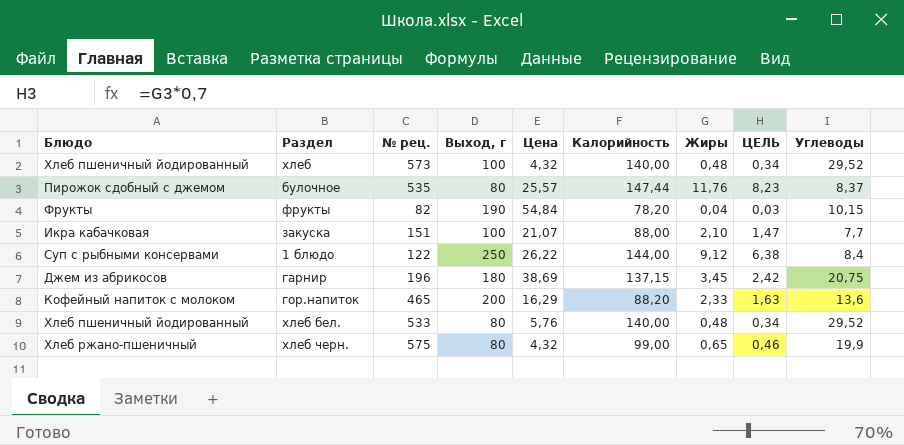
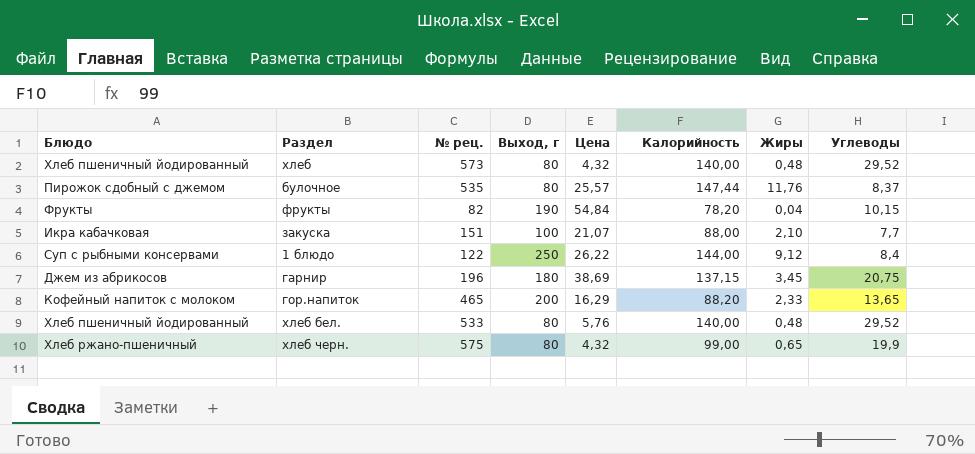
column ЦЕЛЬ | formula: [Жиры] * 0,7 -> none
хлеб | Выход, г: 100 -> 80
гор.напиток | Углеводы: 13,6 -> 13,65

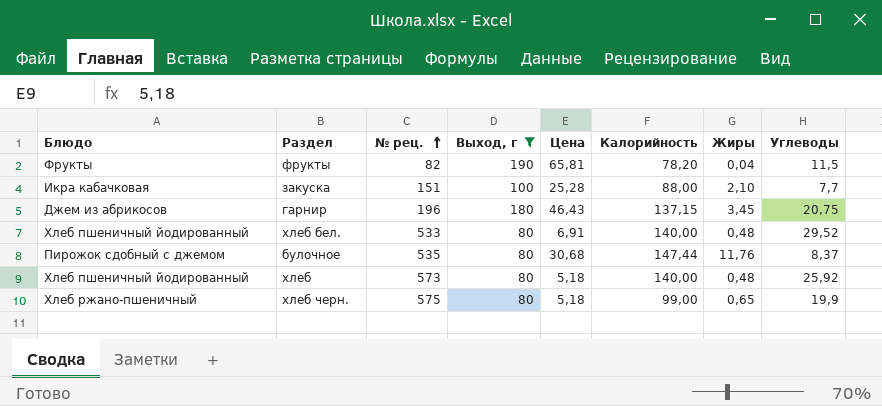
filter: none -> Выход, г <= 190
row order: none -> № рец. ascending
фрукты | Цена: 54,84 -> 65,81
фрукты | Углеводы: 10,15 -> 11,5
закуска | Цена: 21,07 -> 25,28
гарнир | Цена: 38,69 -> 46,43
хлеб бел. | Цена: 5,76 -> 6,91
булочное | Цена: 25,57 -> 30,68
хлеб | Цена: 4,32 -> 5,18
хлеб | Углеводы: 29,52 -> 25,92
хлеб черн. | Цена: 4,32 -> 5,18

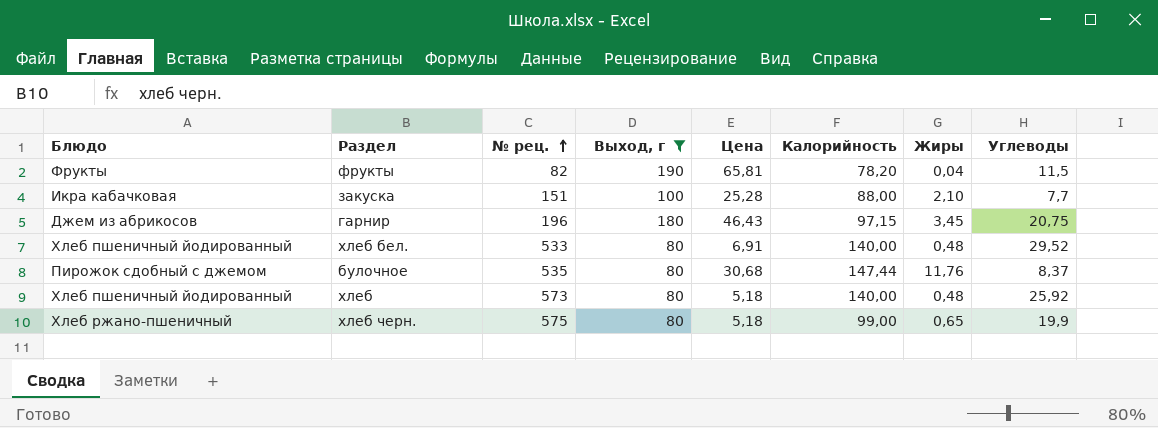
гарнир | Калорийность: 137,15 -> 97,15

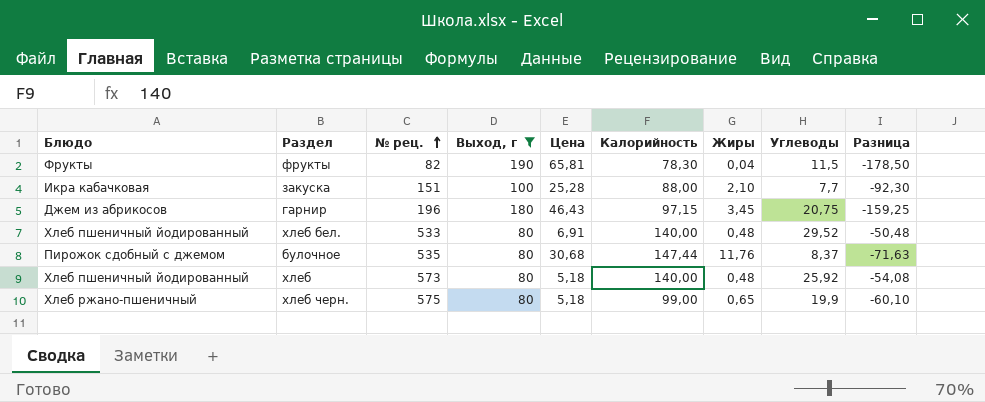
column Разница | formula: none -> [Углеводы] - [Выход, г]
фрукты | Калорийность: 78,20 -> 78,30

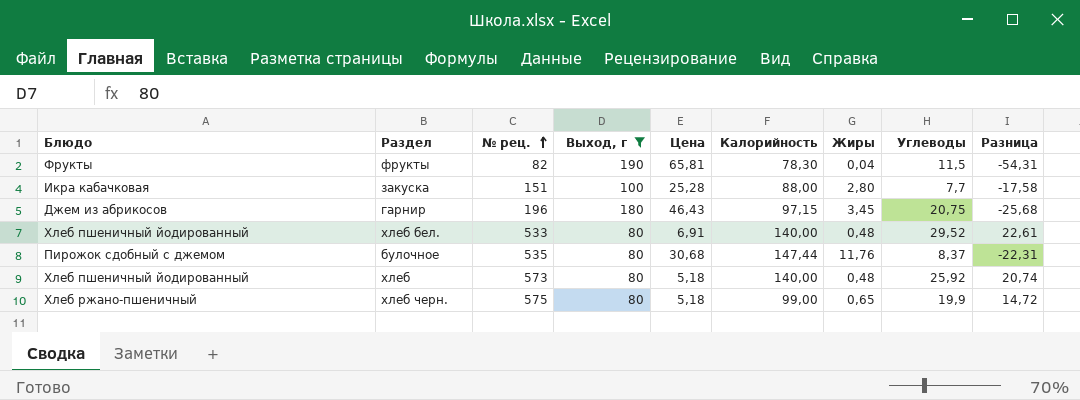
column Разница | formula: [Углеводы] - [Выход, г] -> [Углеводы] - [Цена]
закуска | Жиры: 2,10 -> 2,80

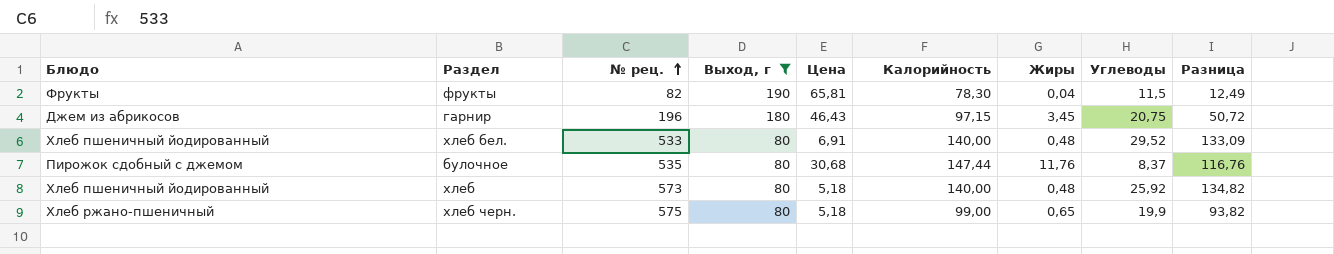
column Разница | formula: [Углеводы] - [Цена] -> [Калорийность] - [Цена]
row закуска: Икра кабачковая | 151 | 100 | 25,28 | 88,00 | 2,80 | 7,7 | -17,58 -> none

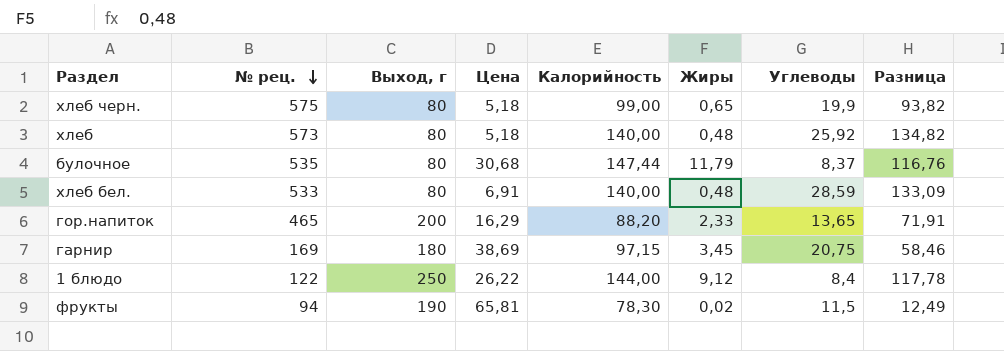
filter: Выход, г <= 190 -> none
row order: № рец. ascending -> № рец. descending
column Блюдо | position: 1 -> none
булочное | Жиры: 11,76 -> 11,79
хлеб бел. | Углеводы: 29,52 -> 28,59
гарнир | № рец.: 196 -> 169
гарнир | Цена: 46,43 -> 38,69
гарнир | Разница: 50,72 -> 58,46
фрукты | № рец.: 82 -> 94
фрукты | Жиры: 0,04 -> 0,02

